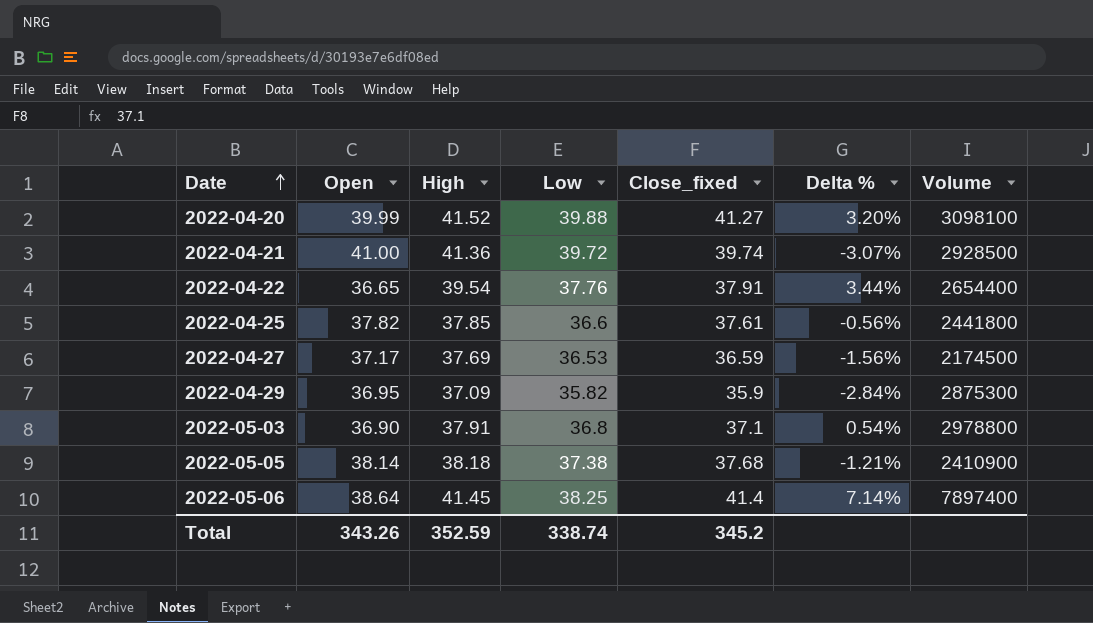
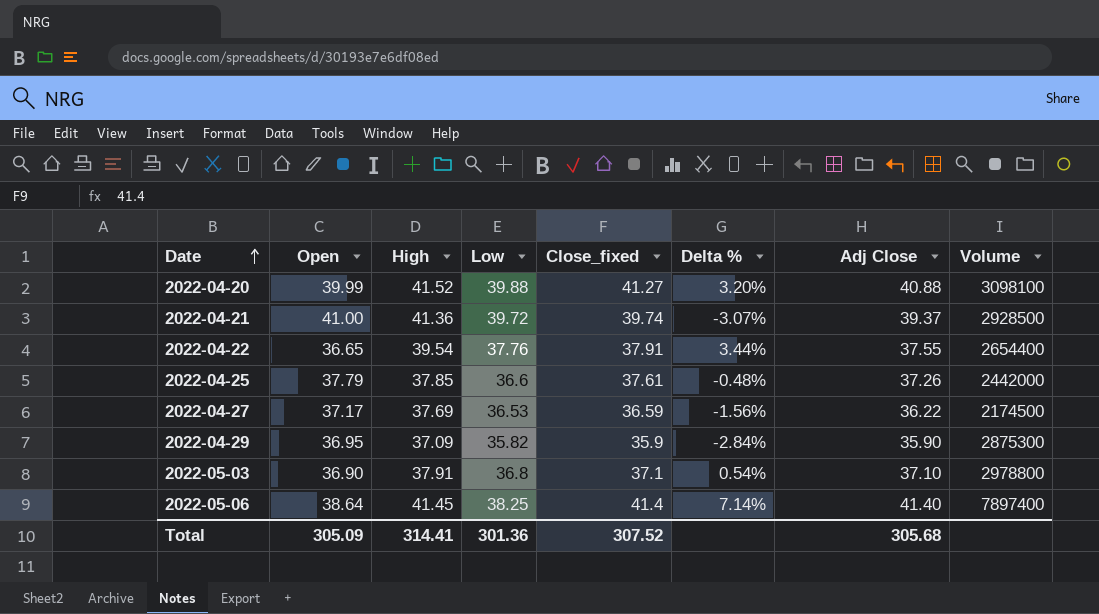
column Adj Close | position: none -> 7
row 2022-05-05: 38.14 | 38.18 | 37.38 | 37.68 | -1.21% | 2410900 -> none
2022-04-25 | Open: 37.82 -> 37.79
2022-04-25 | Delta %: -0.56% -> -0.48%
2022-04-25 | Volume: 2441800 -> 2442000
Total | Open: 343.26 -> 305.09
Total | High: 352.59 -> 314.41
Total | Low: 338.74 -> 301.36
Total | Close_fixed: 345.2 -> 307.52

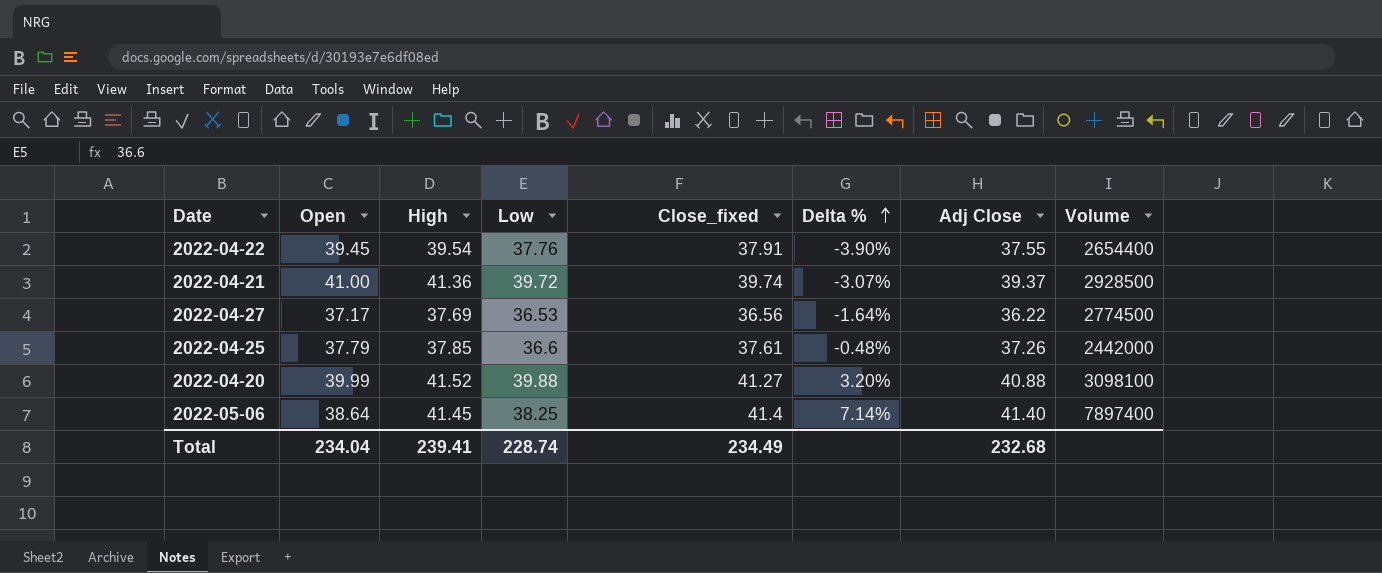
row order: Date ascending -> Delta % ascending
row 2022-04-29: 36.95 | 37.09 | 35.82 | 35.9 | -2.84% | 35.90 | 2875300 -> none
row 2022-05-03: 36.90 | 37.91 | 36.8 | 37.1 | 0.54% | 37.10 | 2978800 -> none
2022-04-22 | Open: 36.65 -> 39.45
2022-04-22 | Delta %: 3.44% -> -3.90%
2022-04-27 | Close_fixed: 36.59 -> 36.56
2022-04-27 | Delta %: -1.56% -> -1.64%
2022-04-27 | Volume: 2174500 -> 2774500
Total | Open: 305.09 -> 234.04
Total | High: 314.41 -> 239.41
Total | Low: 301.36 -> 228.74
Total | Close_fixed: 307.52 -> 234.49
Total | Adj Close: 305.68 -> 232.68

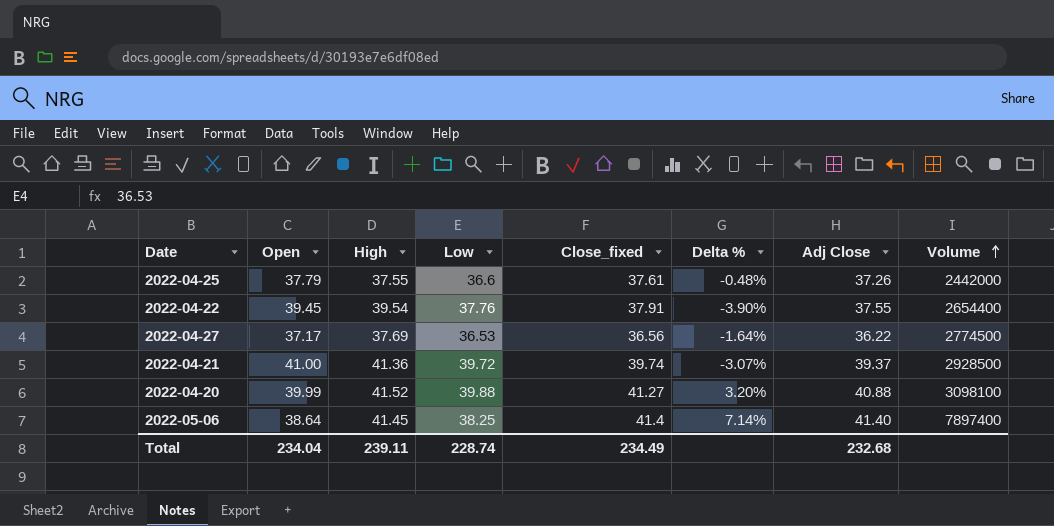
row order: Delta % ascending -> Volume ascending
2022-04-25 | High: 37.85 -> 37.55
Total | High: 239.41 -> 239.11

